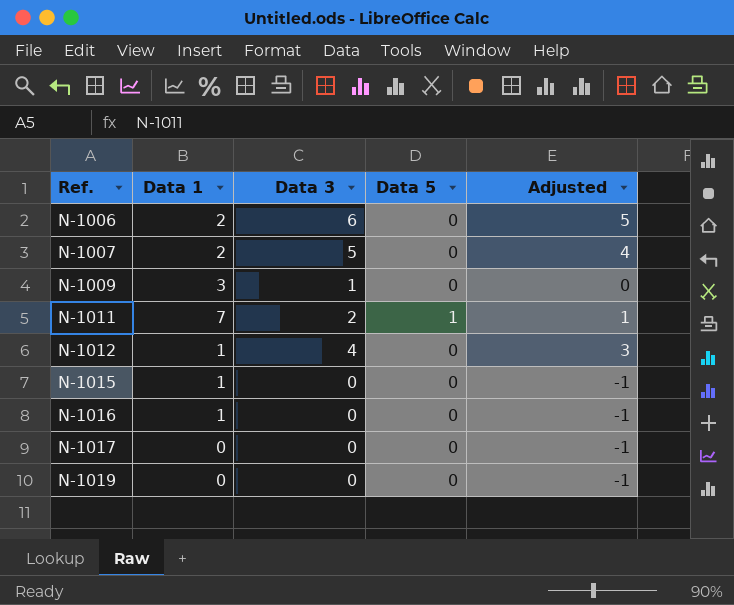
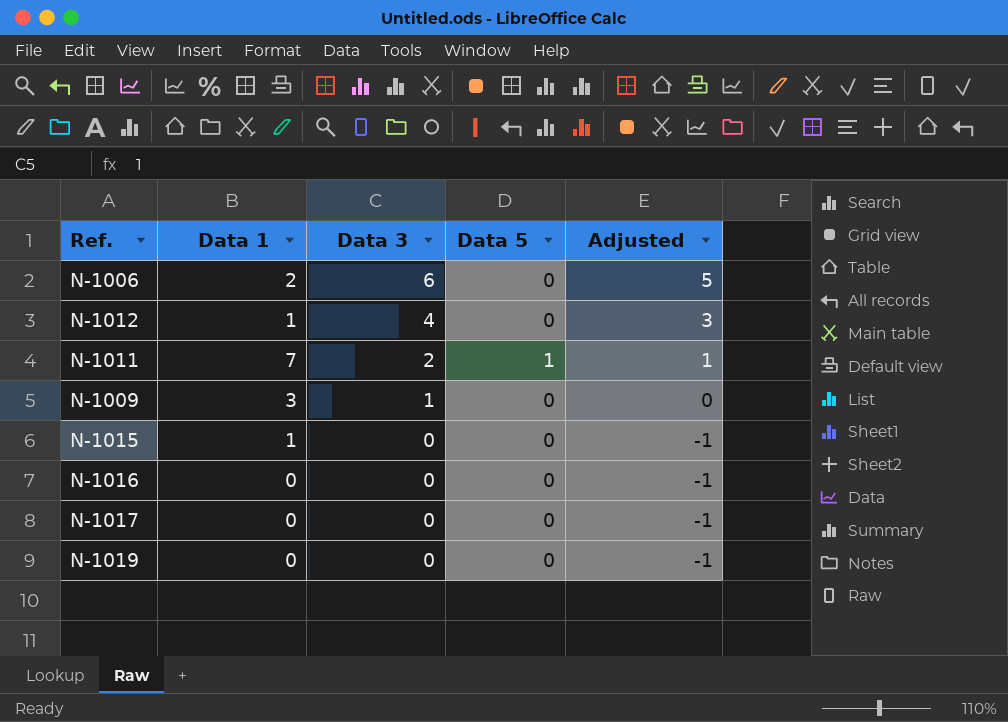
row order: Ref. ascending -> Data 3 descending
row N-1007: 2 | 5 | 0 | 4 -> none
N-1016 | Data 1: 1 -> 0

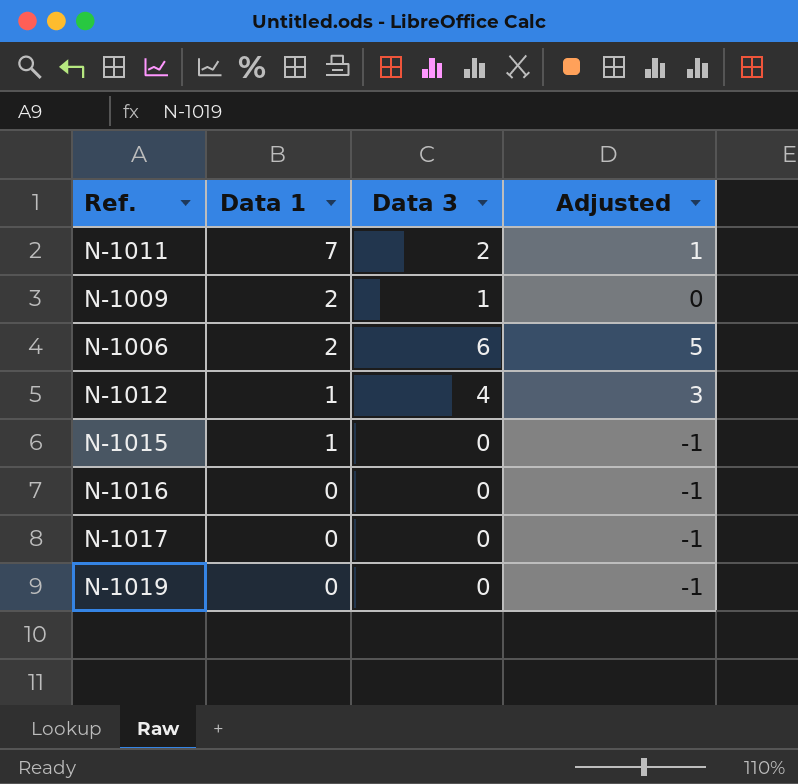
row order: Data 3 descending -> Data 1 descending
column Data 5 | position: 4 -> none
N-1009 | Data 1: 3 -> 2

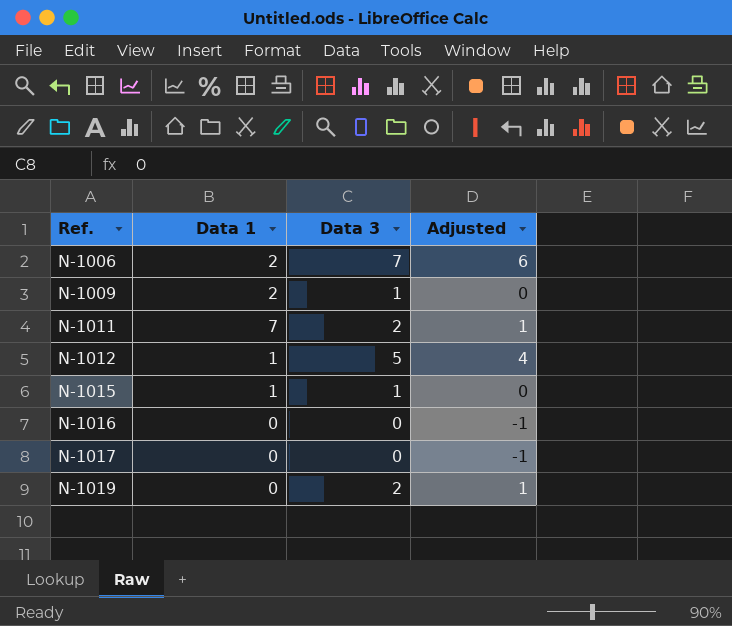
row order: Data 1 descending -> Ref. ascending
N-1006 | Data 3: 6 -> 7
N-1006 | Adjusted: 5 -> 6
N-1012 | Data 3: 4 -> 5
N-1012 | Adjusted: 3 -> 4
N-1015 | Data 3: 0 -> 1
N-1015 | Adjusted: -1 -> 0
N-1019 | Data 3: 0 -> 2
N-1019 | Adjusted: -1 -> 1

